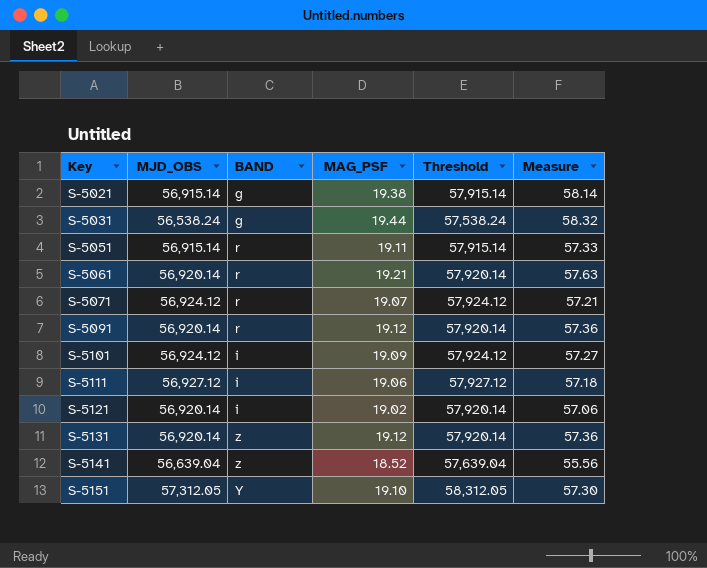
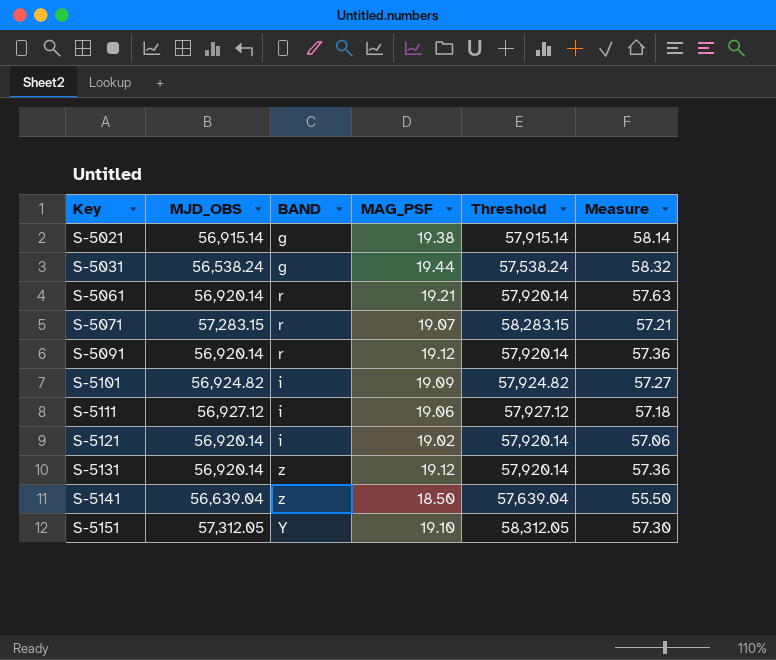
row S-5051: 56,915.14 | r | 19.11 | 57,915.14 | 57.33 -> none
S-5071 | MJD_OBS: 56,924.12 -> 57,283.15
S-5071 | Threshold: 57,924.12 -> 58,283.15
S-5101 | MJD_OBS: 56,924.12 -> 56,924.82
S-5101 | Threshold: 57,924.12 -> 57,924.82
S-5141 | MAG_PSF: 18.52 -> 18.50
S-5141 | Measure: 55.56 -> 55.50

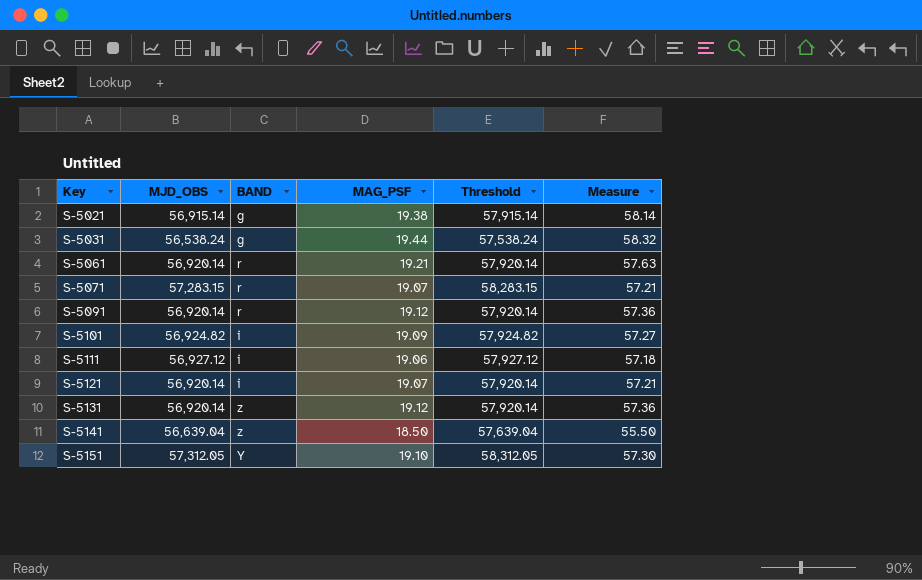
S-5121 | MAG_PSF: 19.02 -> 19.07
S-5121 | Measure: 57.06 -> 57.21

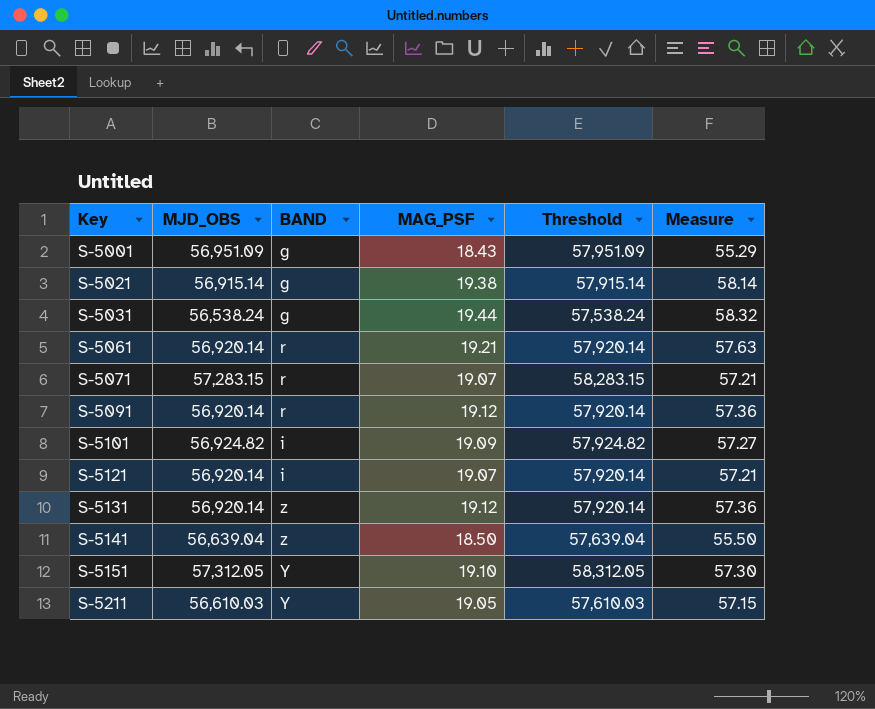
row S-5111: 56,927.12 | i | 19.06 | 57,927.12 | 57.18 -> none
row S-5001: none -> 56,951.09 | g | 18.43 | 57,951.09 | 55.29
row S-5211: none -> 56,610.03 | Y | 19.05 | 57,610.03 | 57.15

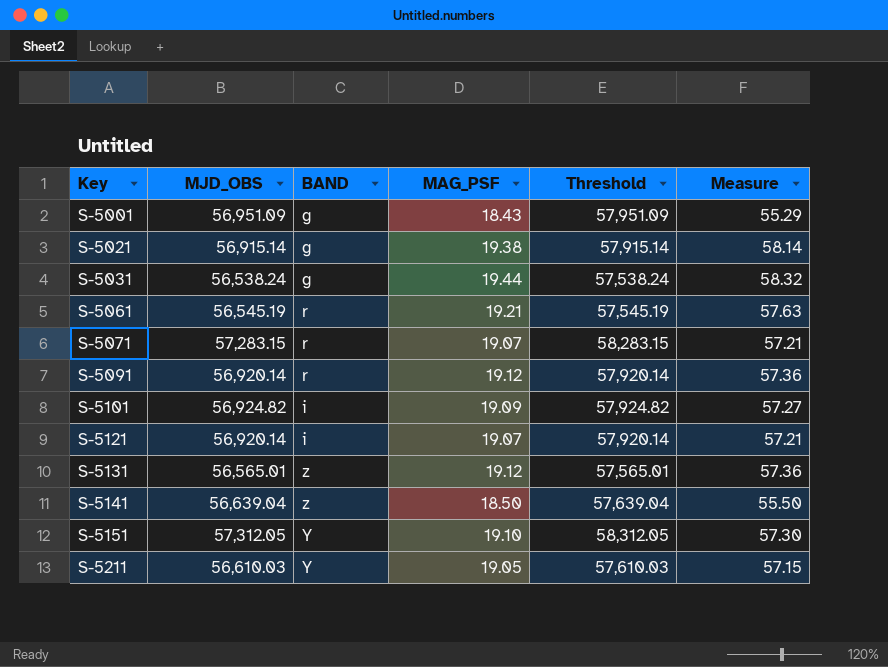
S-5061 | MJD_OBS: 56,920.14 -> 56,545.19
S-5061 | Threshold: 57,920.14 -> 57,545.19
S-5131 | MJD_OBS: 56,920.14 -> 56,565.01
S-5131 | Threshold: 57,920.14 -> 57,565.01

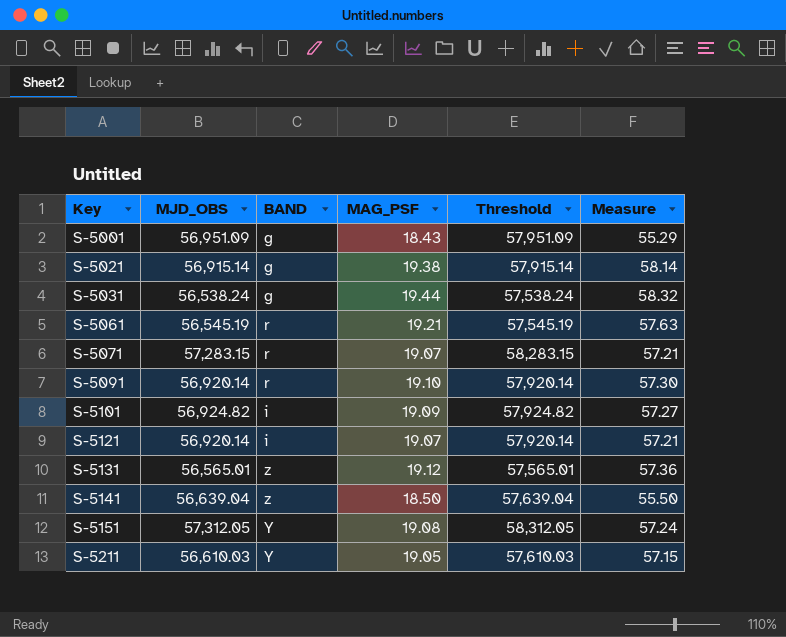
S-5091 | MAG_PSF: 19.12 -> 19.10
S-5091 | Measure: 57.36 -> 57.30
S-5151 | MAG_PSF: 19.10 -> 19.08
S-5151 | Measure: 57.30 -> 57.24

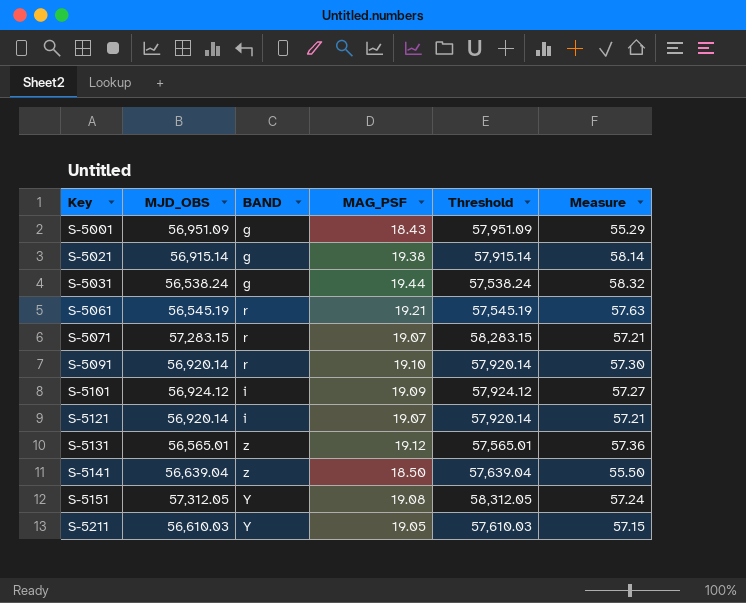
S-5101 | MJD_OBS: 56,924.82 -> 56,924.12
S-5101 | Threshold: 57,924.82 -> 57,924.12

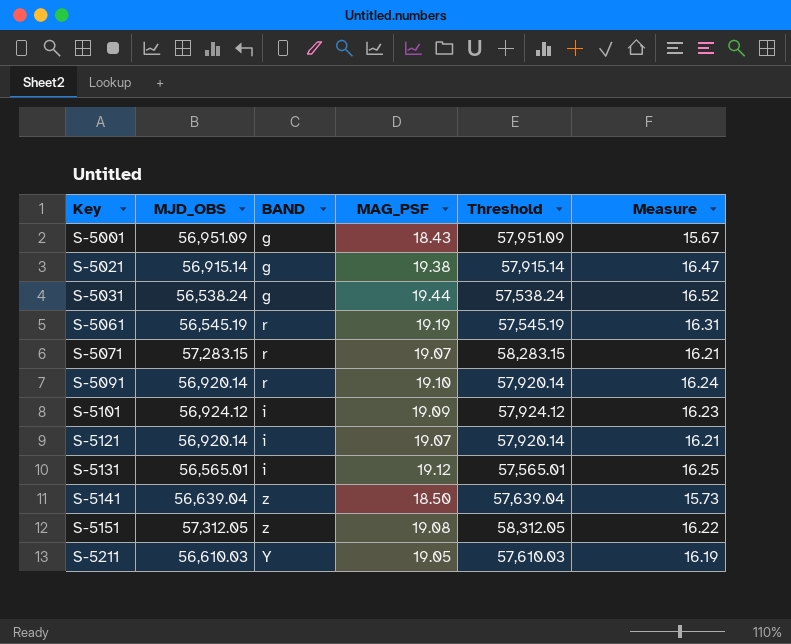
column Measure | formula: [MAG_PSF] * 3 -> [MAG_PSF] * 0.85
S-5061 | MAG_PSF: 19.21 -> 19.19
S-5131 | BAND: z -> i
S-5151 | BAND: Y -> z

